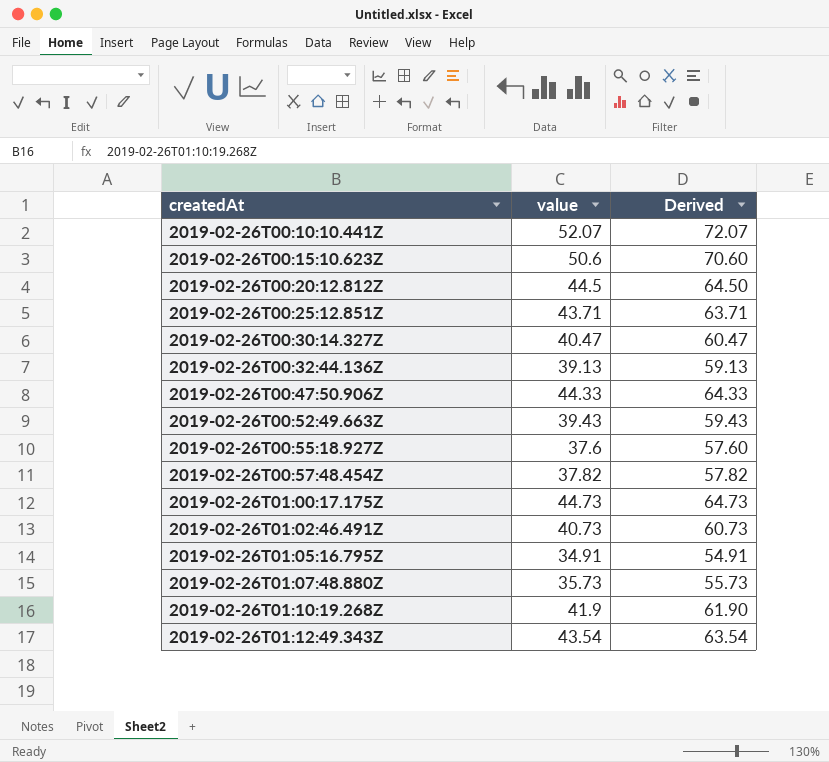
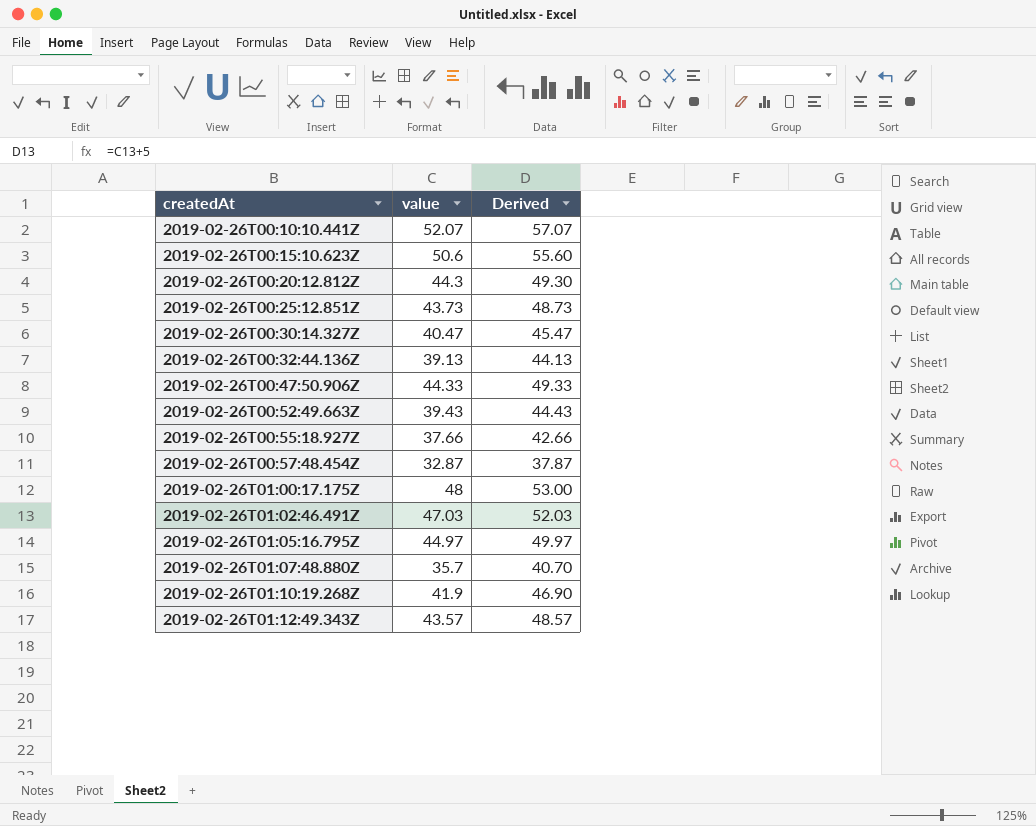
column Derived | formula: [value] + 20 -> [value] + 5
2019-02-26T00:20:12.812Z | value: 44.5 -> 44.3
2019-02-26T00:25:12.851Z | value: 43.71 -> 43.73
2019-02-26T00:55:18.927Z | value: 37.6 -> 37.66
2019-02-26T00:57:48.454Z | value: 37.82 -> 32.87
2019-02-26T01:00:17.175Z | value: 44.73 -> 48
2019-02-26T01:02:46.491Z | value: 40.73 -> 47.03
2019-02-26T01:05:16.795Z | value: 34.91 -> 44.97
2019-02-26T01:07:48.880Z | value: 35.73 -> 35.7
2019-02-26T01:12:49.343Z | value: 43.54 -> 43.57

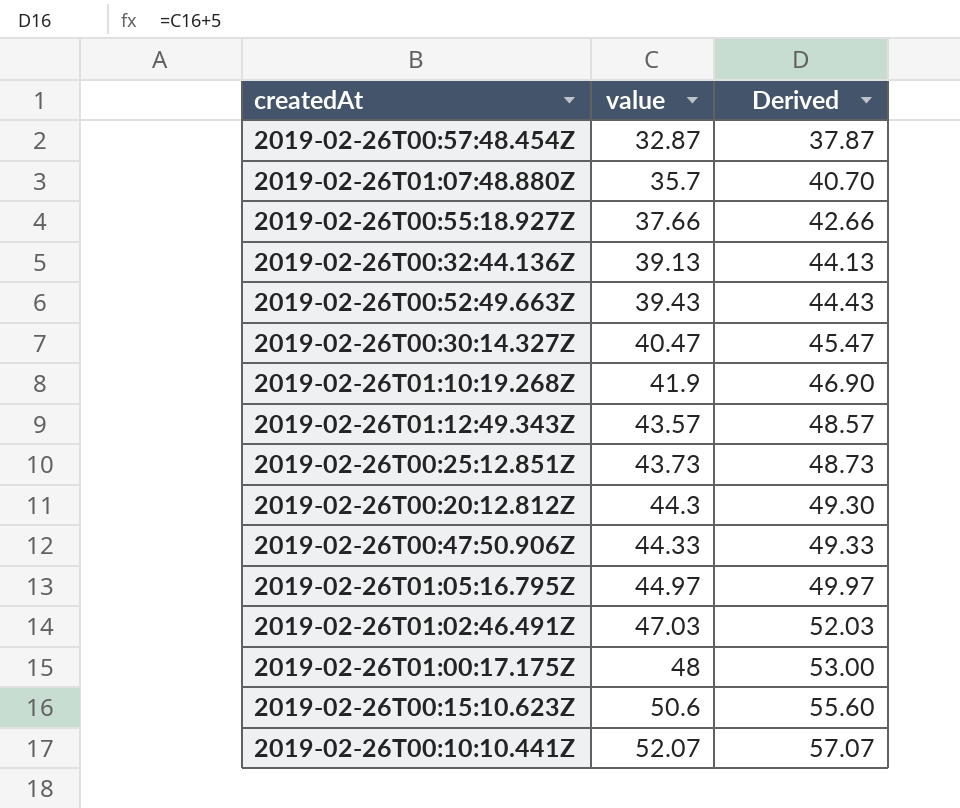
row order: createdAt ascending -> value ascending

